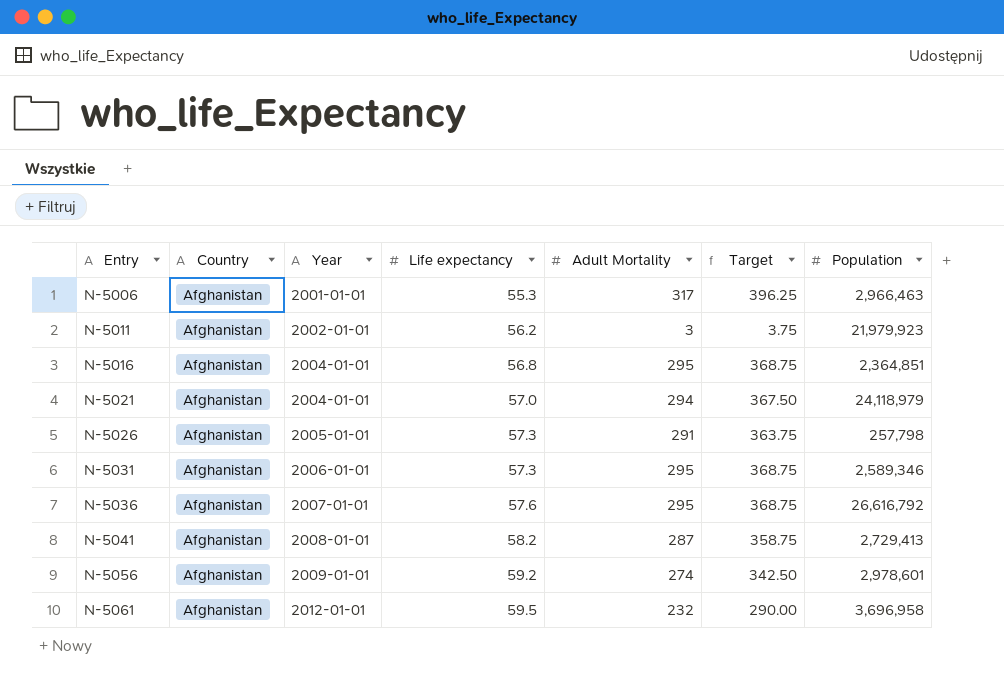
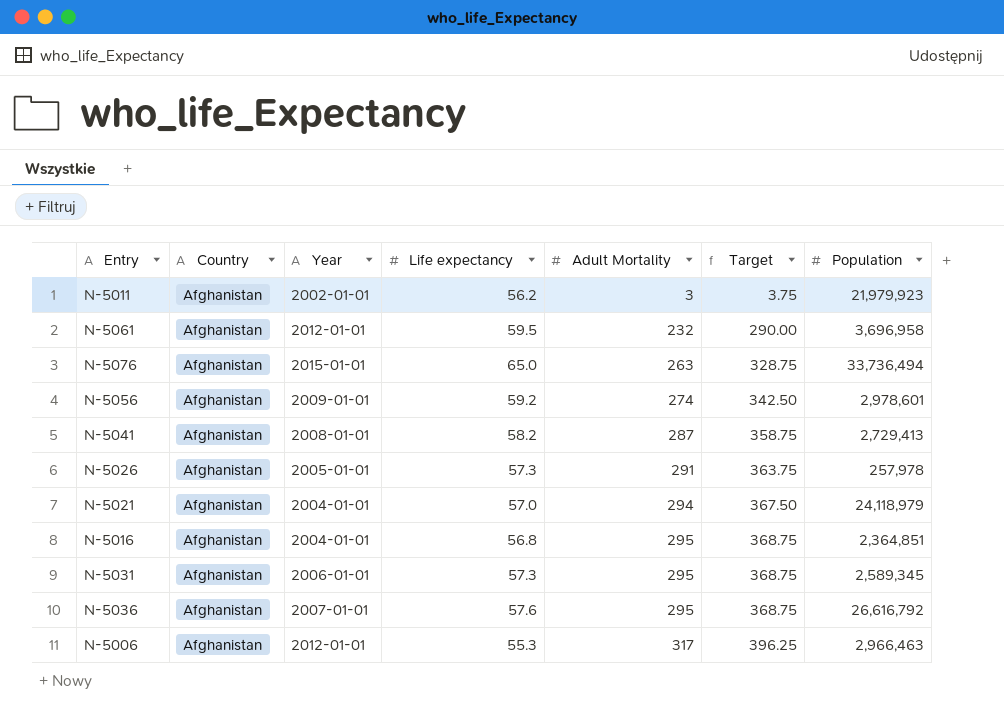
row order: Entry ascending -> Adult Mortality ascending
row N-5076: none -> Afghanistan | 2015-01-01 | 65.0 | 263 | 328.75 | 33,736,494
N-5026 | Population: 257,798 -> 257,978
N-5031 | Population: 2,589,346 -> 2,589,345
N-5006 | Year: 2001-01-01 -> 2012-01-01

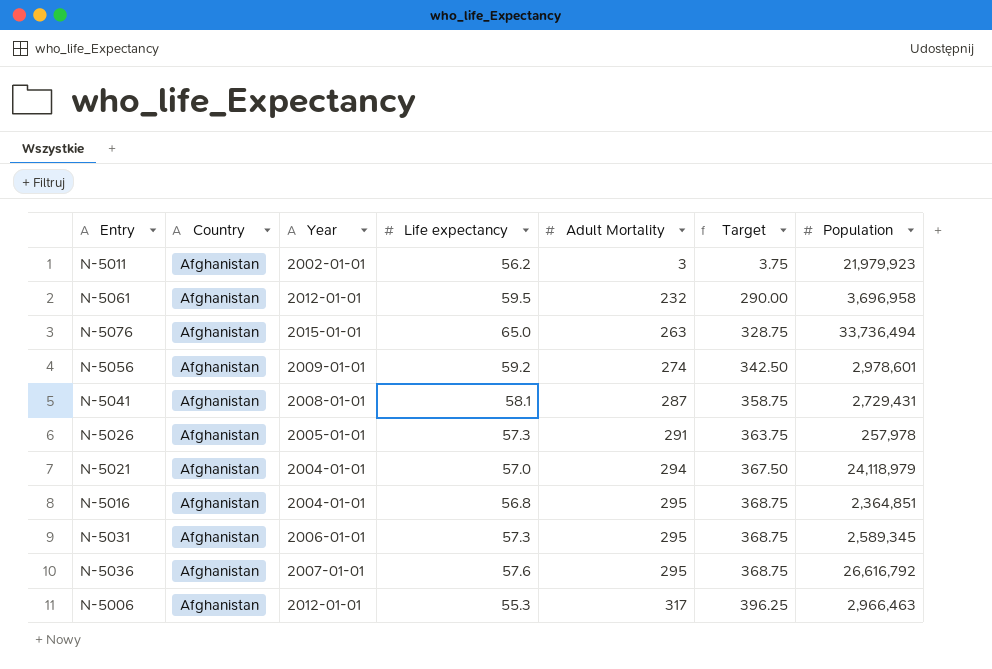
N-5041 | Life expectancy: 58.2 -> 58.1
N-5041 | Population: 2,729,413 -> 2,729,431

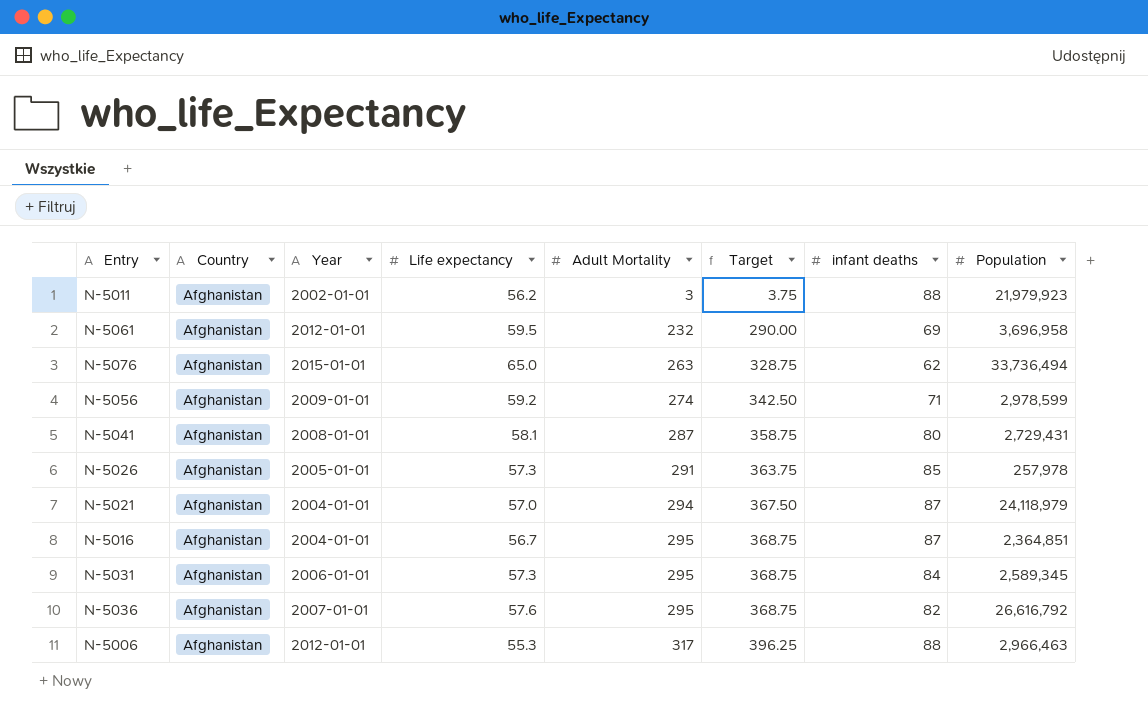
column infant deaths | position: none -> 7
N-5056 | Population: 2,978,601 -> 2,978,599
N-5016 | Life expectancy: 56.8 -> 56.7

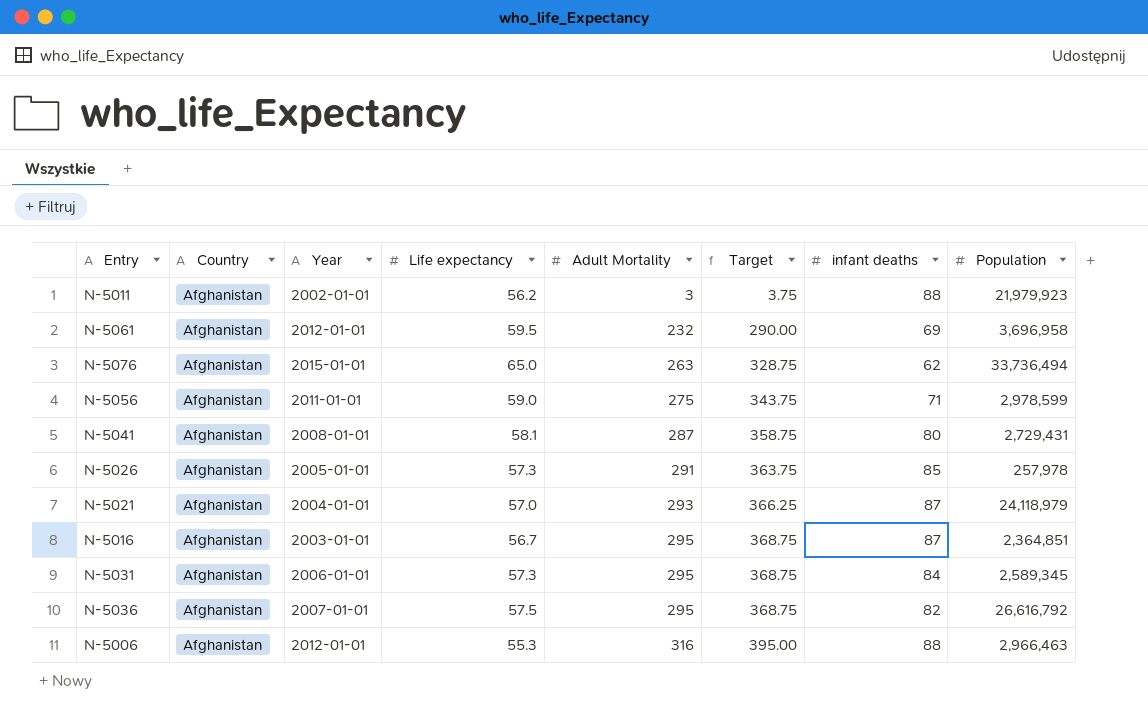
N-5056 | Year: 2009-01-01 -> 2011-01-01
N-5056 | Life expectancy: 59.2 -> 59.0
N-5056 | Adult Mortality: 274 -> 275
N-5056 | Target: 342.50 -> 343.75
N-5021 | Adult Mortality: 294 -> 293
N-5021 | Target: 367.50 -> 366.25
N-5016 | Year: 2004-01-01 -> 2003-01-01
N-5036 | Life expectancy: 57.6 -> 57.5
N-5006 | Adult Mortality: 317 -> 316
N-5006 | Target: 396.25 -> 395.00

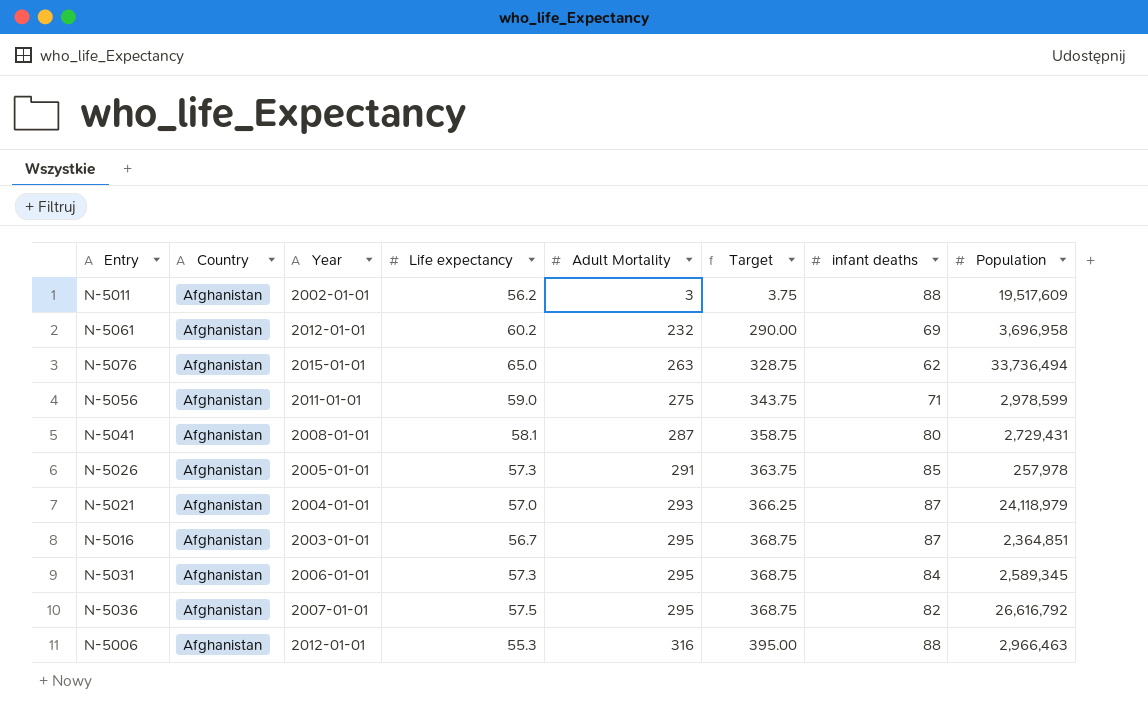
N-5011 | Population: 21,979,923 -> 19,517,609
N-5061 | Life expectancy: 59.5 -> 60.2

